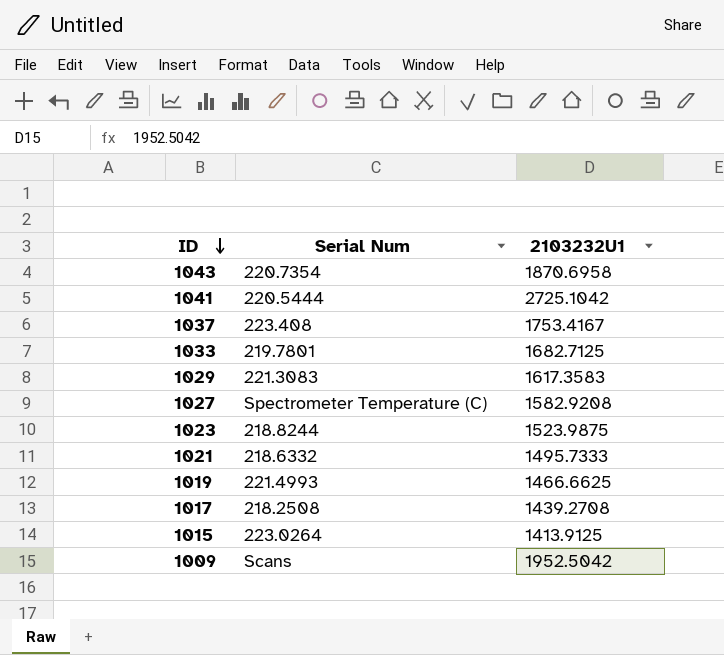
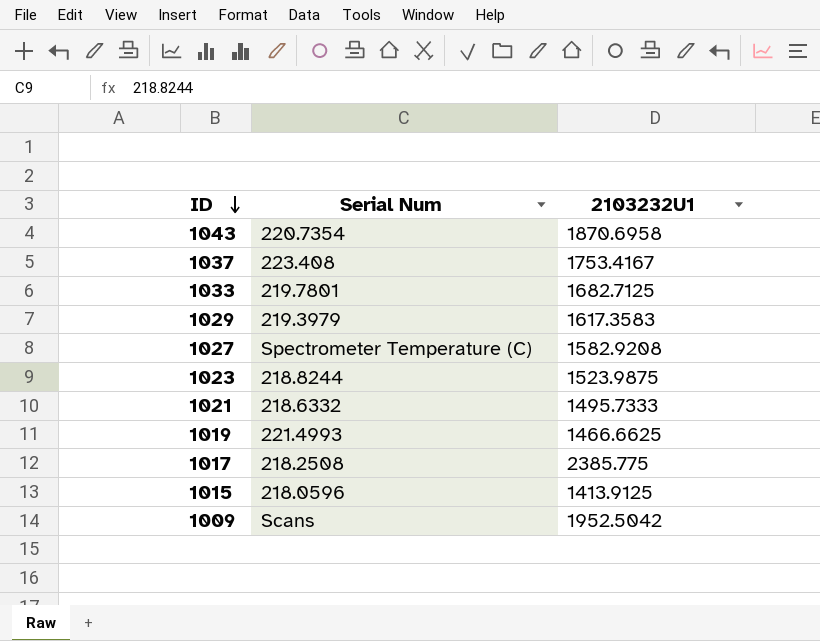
row 1041: 220.5444 | 2725.1042 -> none
1029 | Serial Num: 221.3083 -> 219.3979
1017 | 2103232U1: 1439.2708 -> 2385.775
1015 | Serial Num: 223.0264 -> 218.0596

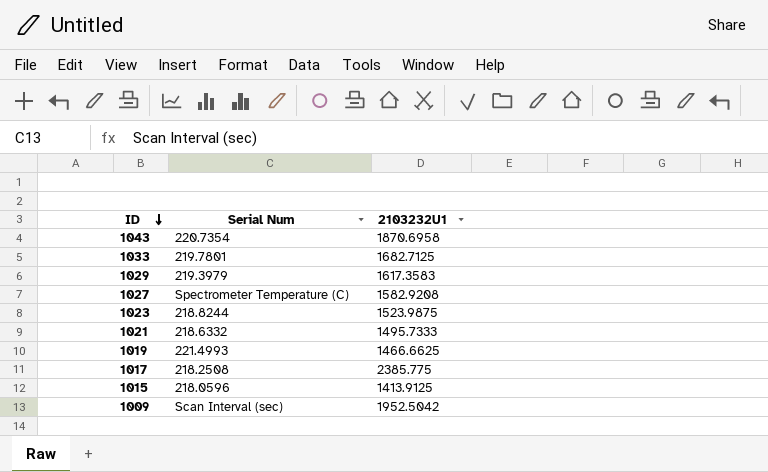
row 1037: 223.408 | 1753.4167 -> none
1009 | Serial Num: Scans -> Scan Interval (sec)

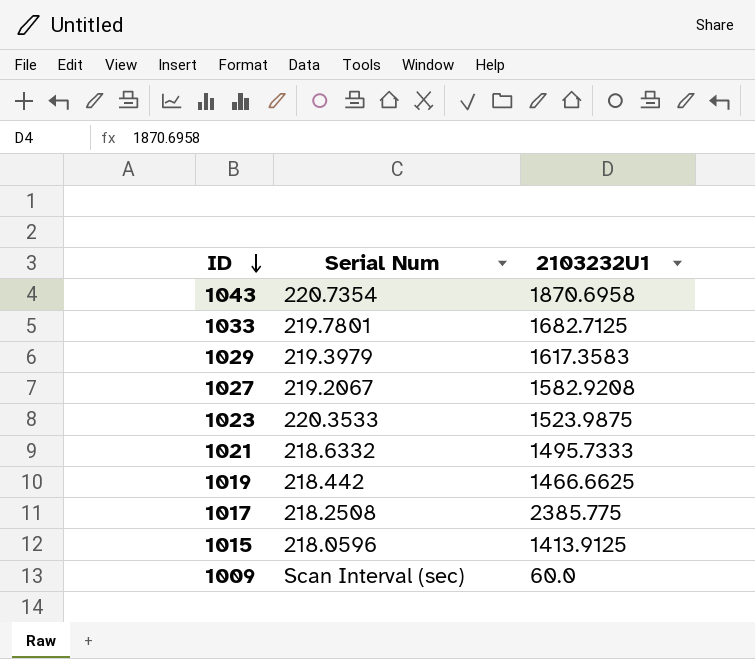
1027 | Serial Num: Spectrometer Temperature (C) -> 219.2067
1023 | Serial Num: 218.8244 -> 220.3533
1019 | Serial Num: 221.4993 -> 218.442
1009 | 2103232U1: 1952.5042 -> 60.0

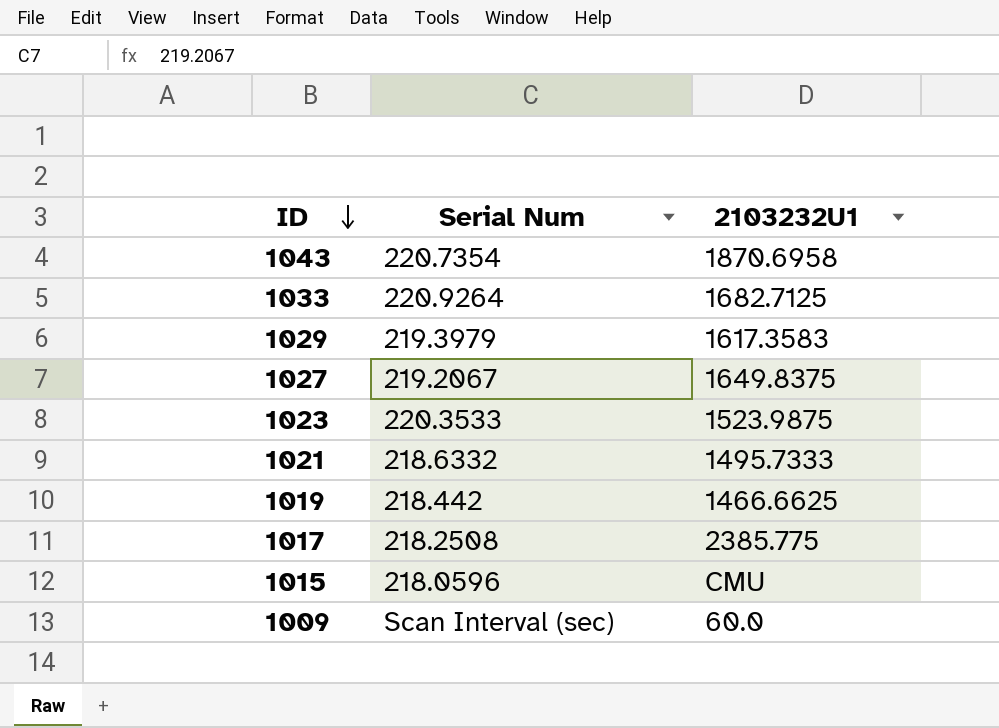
1033 | Serial Num: 219.7801 -> 220.9264
1027 | 2103232U1: 1582.9208 -> 1649.8375
1015 | 2103232U1: 1413.9125 -> CMU

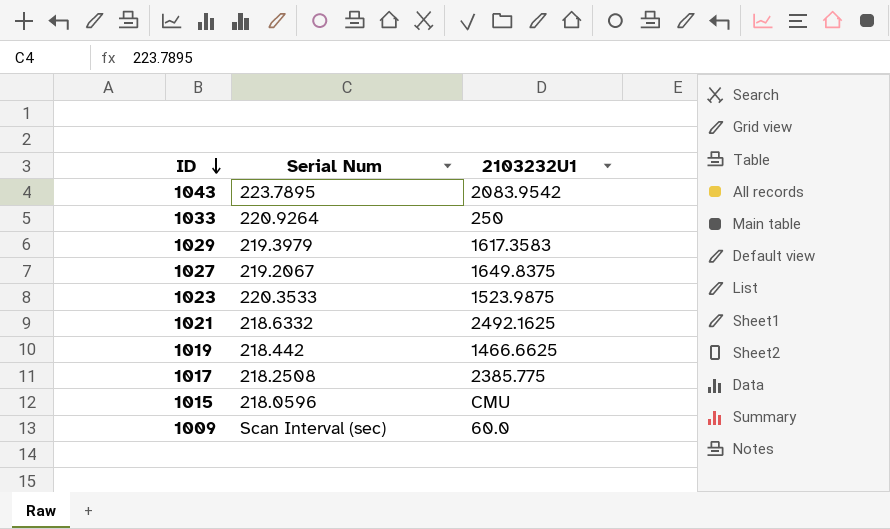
1043 | Serial Num: 220.7354 -> 223.7895
1043 | 2103232U1: 1870.6958 -> 2083.9542
1033 | 2103232U1: 1682.7125 -> 250
1021 | 2103232U1: 1495.7333 -> 2492.1625

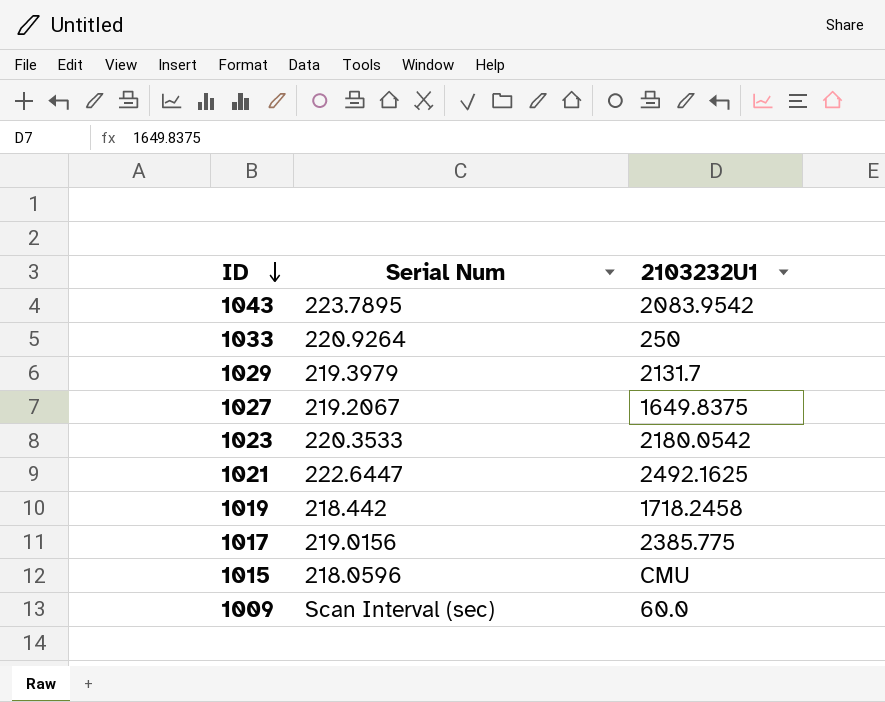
1029 | 2103232U1: 1617.3583 -> 2131.7
1023 | 2103232U1: 1523.9875 -> 2180.0542
1021 | Serial Num: 218.6332 -> 222.6447
1019 | 2103232U1: 1466.6625 -> 1718.2458
1017 | Serial Num: 218.2508 -> 219.0156

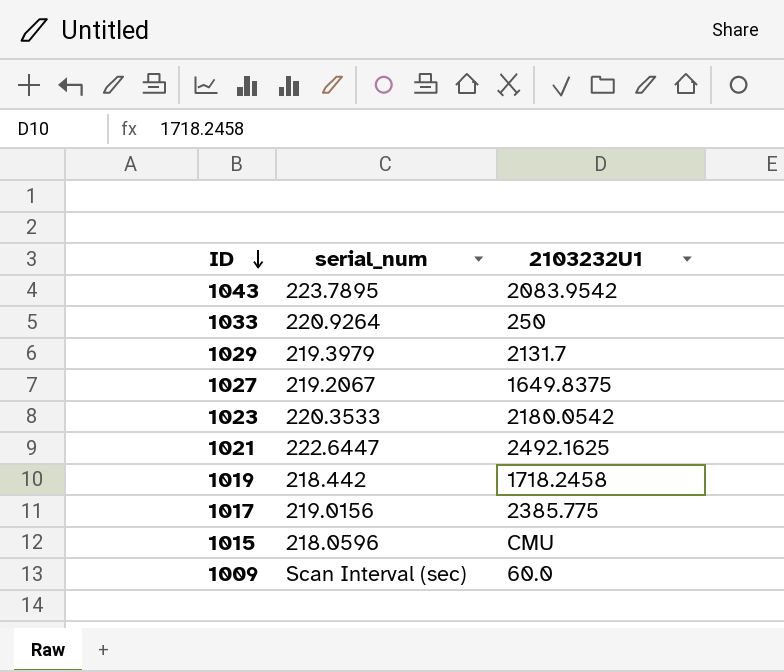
column name: Serial Num -> serial_num

